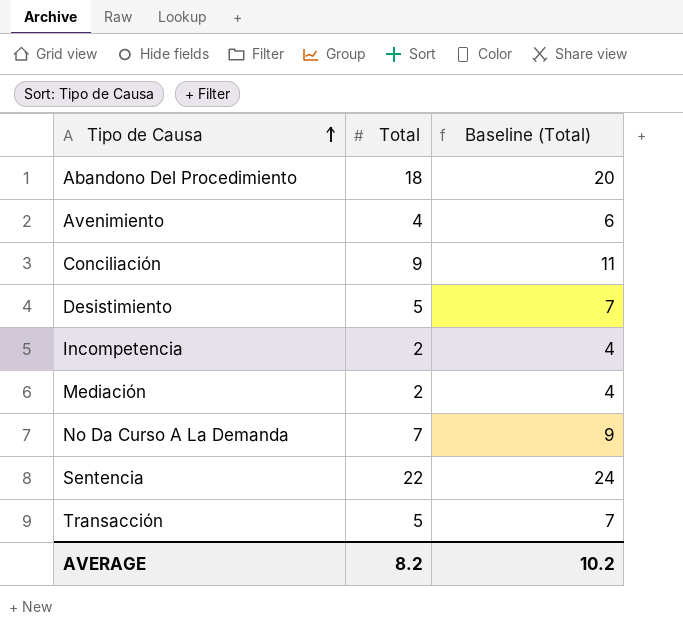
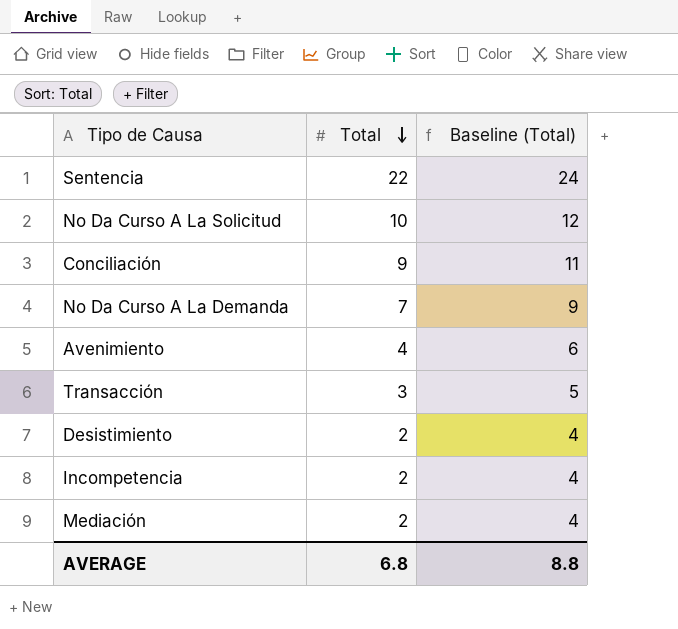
row order: Tipo de Causa ascending -> Total descending
row Abandono Del Procedimiento: 18 | 20 -> none
row No Da Curso A La Solicitud: none -> 10 | 12
Transacción | Total: 5 -> 3
Transacción | Baseline (Total): 7 -> 5
Desistimiento | Total: 5 -> 2
Desistimiento | Baseline (Total): 7 -> 4
AVERAGE | Total: 8.2 -> 6.8
AVERAGE | Baseline (Total): 10.2 -> 8.8

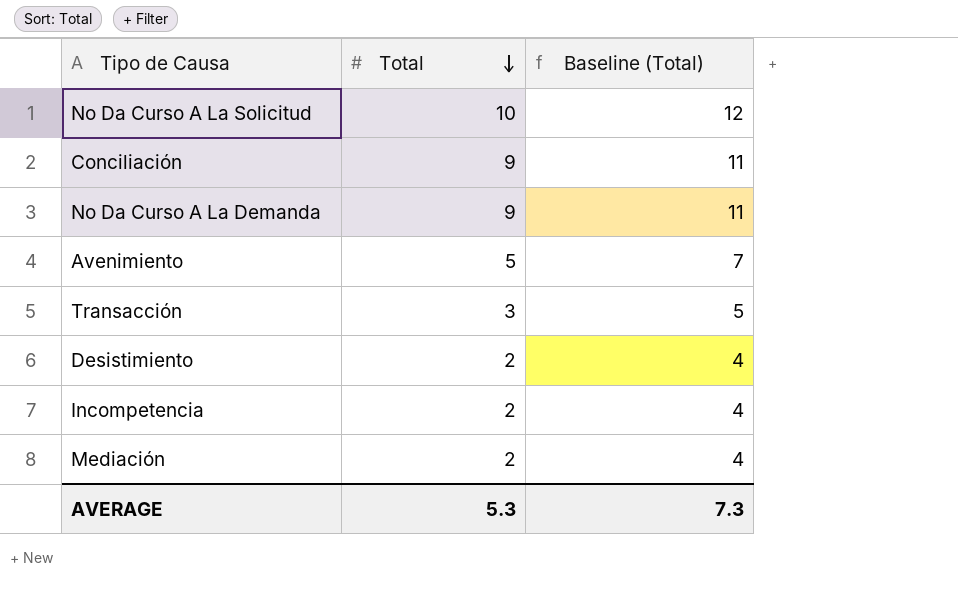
row Sentencia: 22 | 24 -> none
No Da Curso A La Demanda | Total: 7 -> 9
No Da Curso A La Demanda | Baseline (Total): 9 -> 11
Avenimiento | Total: 4 -> 5
Avenimiento | Baseline (Total): 6 -> 7
AVERAGE | Total: 6.8 -> 5.3
AVERAGE | Baseline (Total): 8.8 -> 7.3

